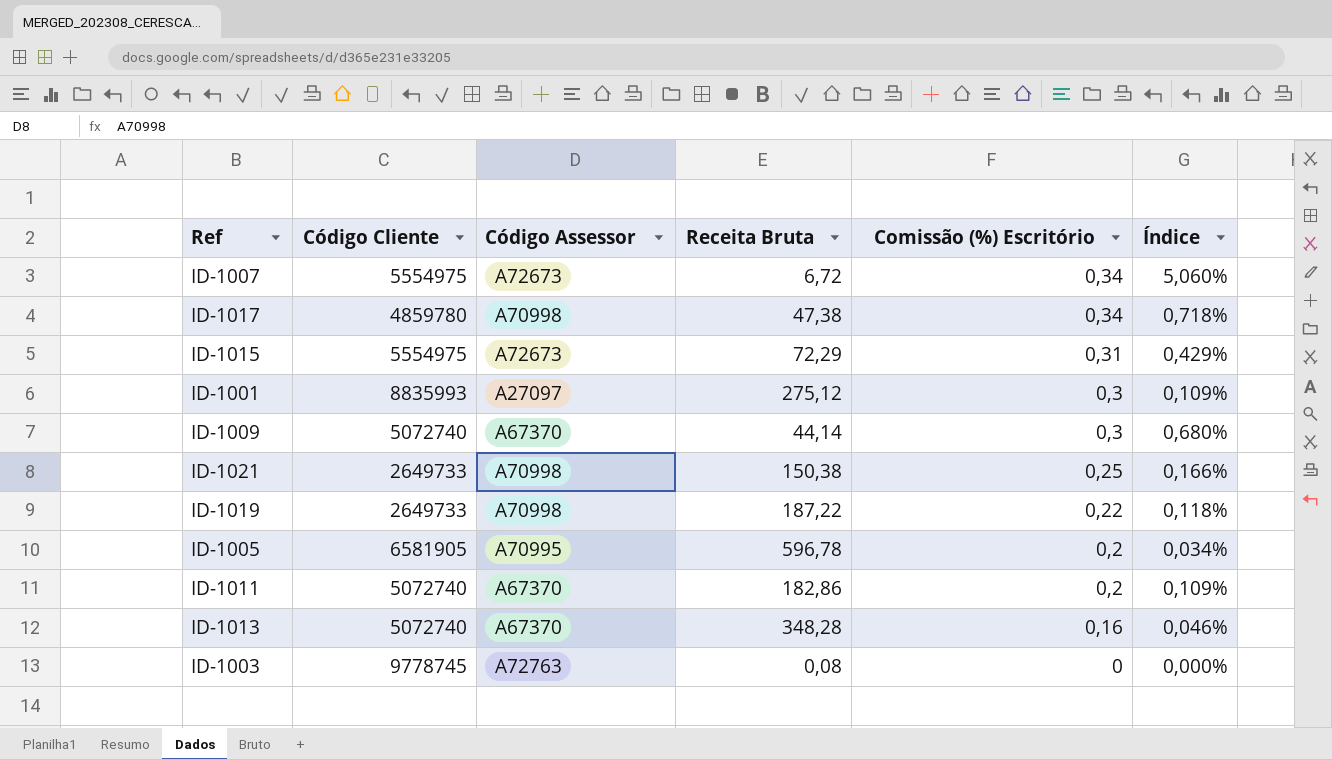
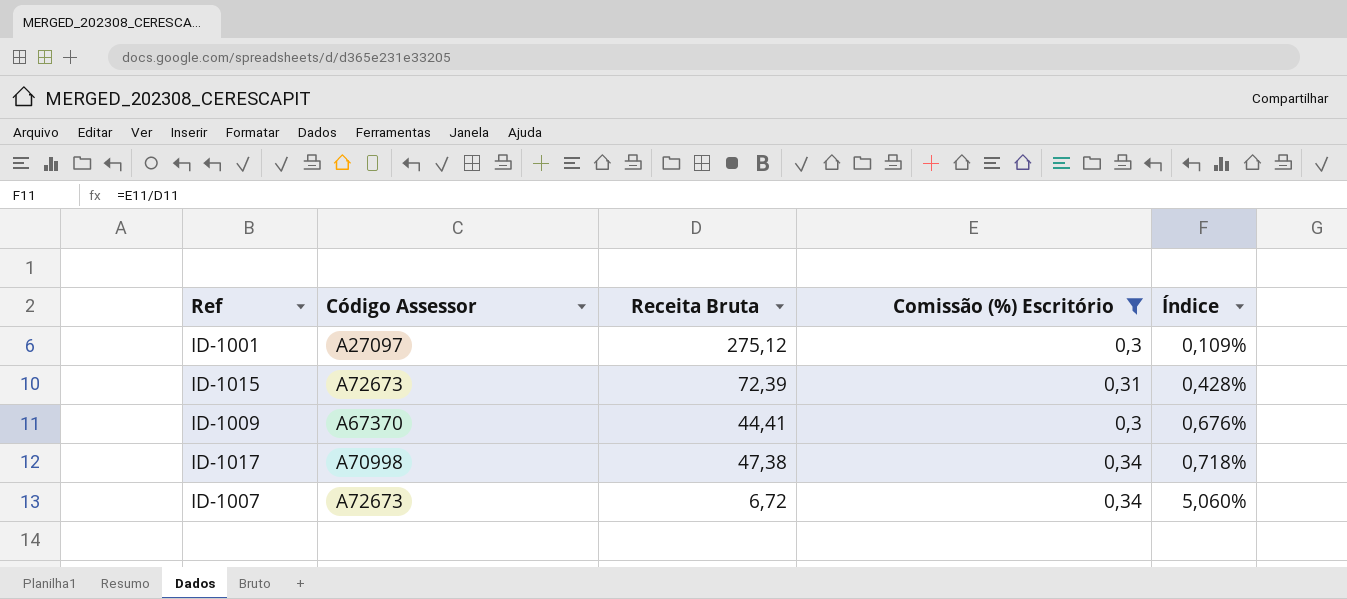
filter: none -> Comissão (%) Escritório >= 0,3
row order: Comissão (%) Escritório descending -> Índice ascending
column Código Cliente | position: 2 -> none
ID-1015 | Receita Bruta: 72,29 -> 72,39
ID-1015 | Índice: 0,429% -> 0,428%
ID-1009 | Receita Bruta: 44,14 -> 44,41
ID-1009 | Índice: 0,680% -> 0,676%

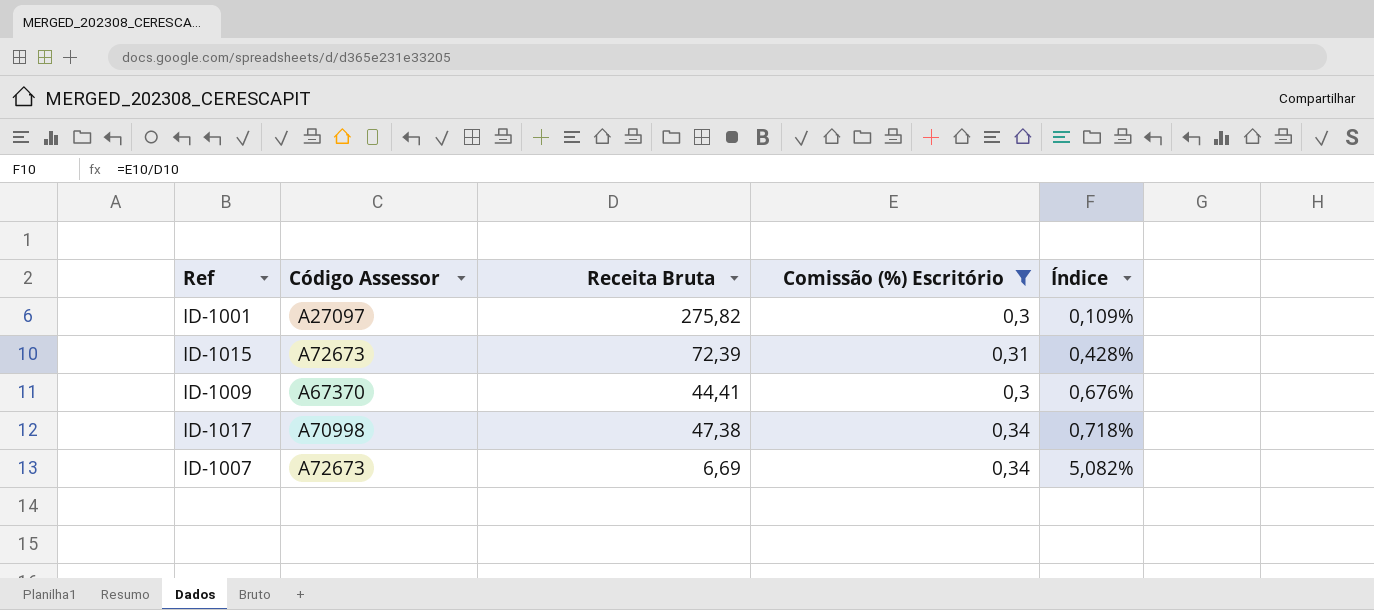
ID-1001 | Receita Bruta: 275,12 -> 275,82
ID-1007 | Receita Bruta: 6,72 -> 6,69
ID-1007 | Índice: 5,060% -> 5,082%

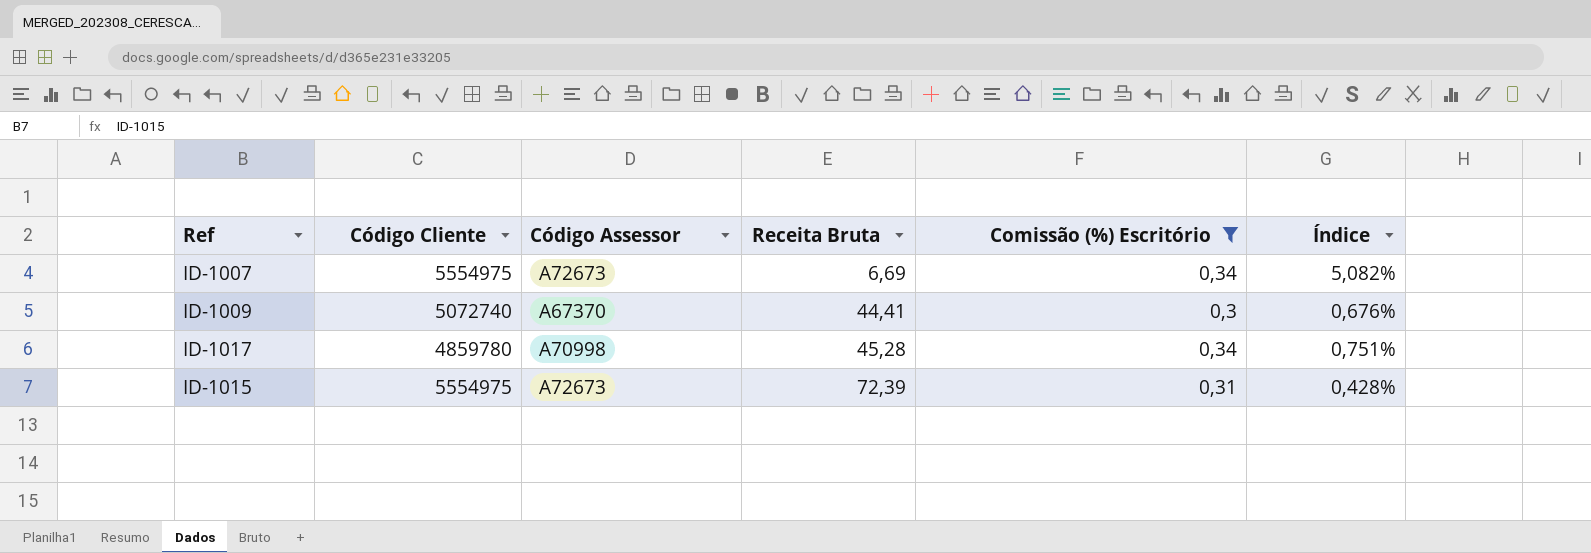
row order: Índice ascending -> Receita Bruta ascending
column Código Cliente | position: none -> 2
row ID-1001: A27097 | 275,82 | 0,3 | 0,109% -> none
ID-1017 | Receita Bruta: 47,38 -> 45,28
ID-1017 | Índice: 0,718% -> 0,751%

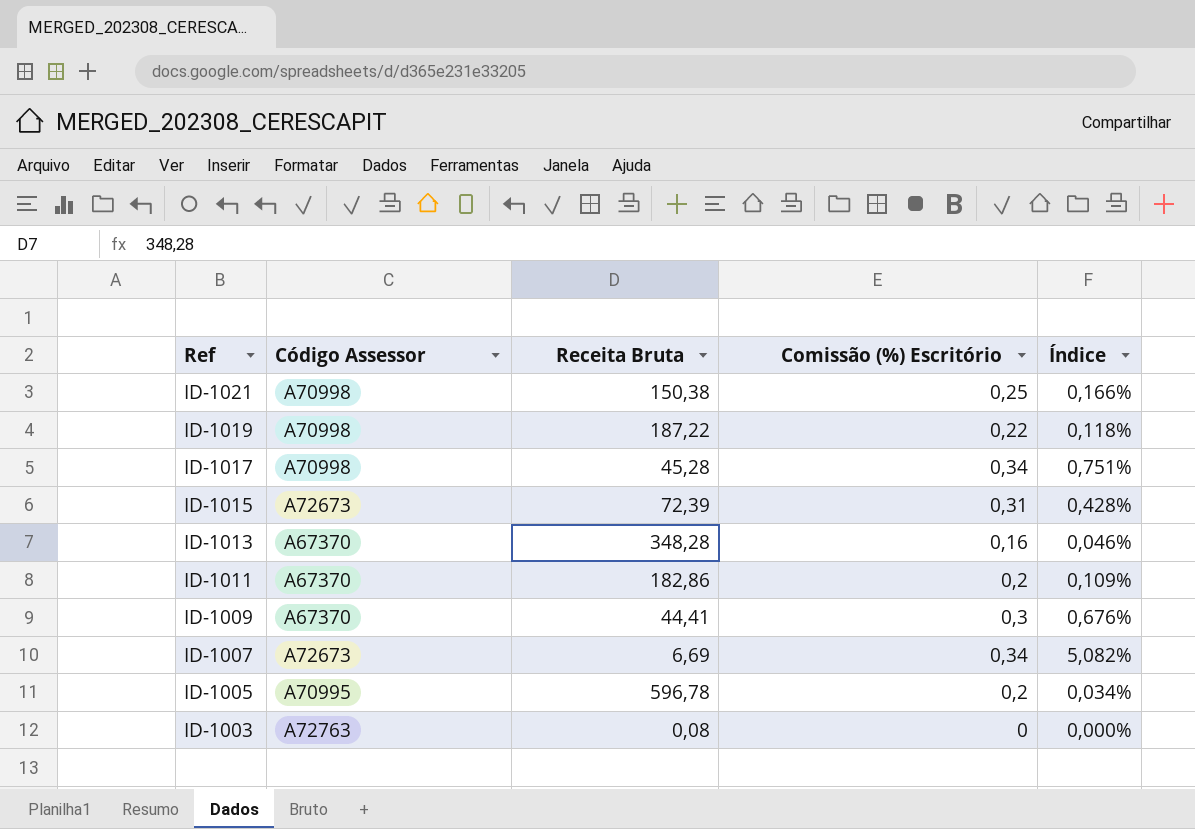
filter: Comissão (%) Escritório >= 0,3 -> none
row order: Receita Bruta ascending -> Ref descending
column Código Cliente | position: 2 -> none

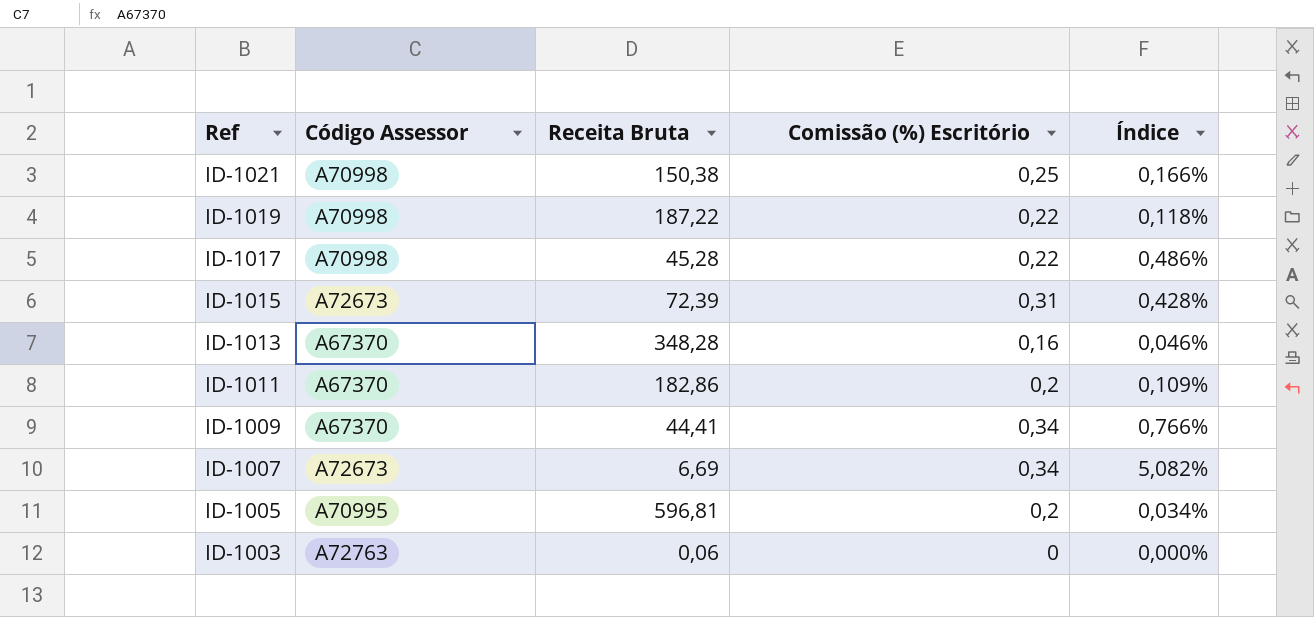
ID-1017 | Comissão (%) Escritório: 0,34 -> 0,22
ID-1017 | Índice: 0,751% -> 0,486%
ID-1009 | Comissão (%) Escritório: 0,3 -> 0,34
ID-1009 | Índice: 0,676% -> 0,766%
ID-1005 | Receita Bruta: 596,78 -> 596,81
ID-1003 | Receita Bruta: 0,08 -> 0,06

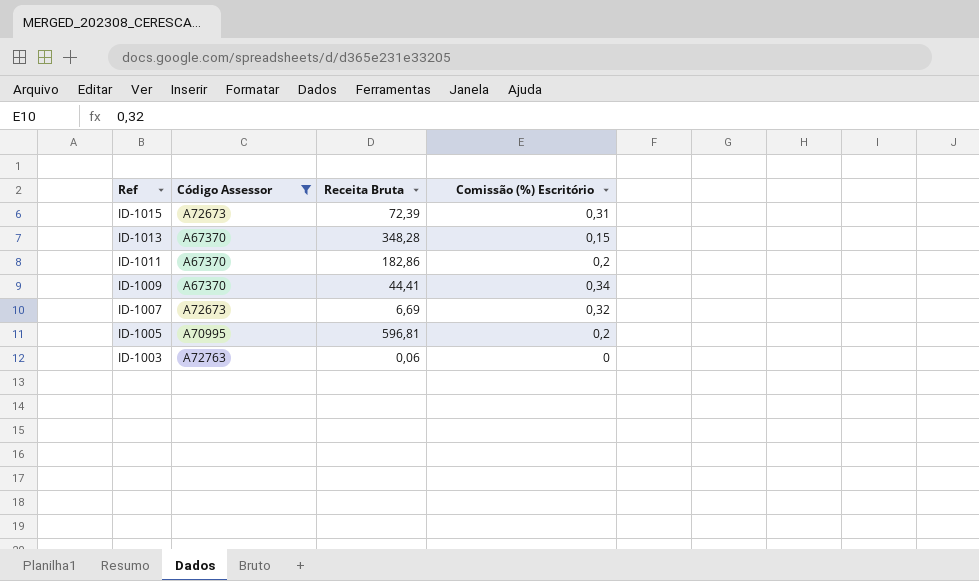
filter: none -> Código Assessor != A70998
column Índice | formula: [Comissão (%) Escritório] / [Receita Bruta] -> none
ID-1013 | Comissão (%) Escritório: 0,16 -> 0,15
ID-1007 | Comissão (%) Escritório: 0,34 -> 0,32

